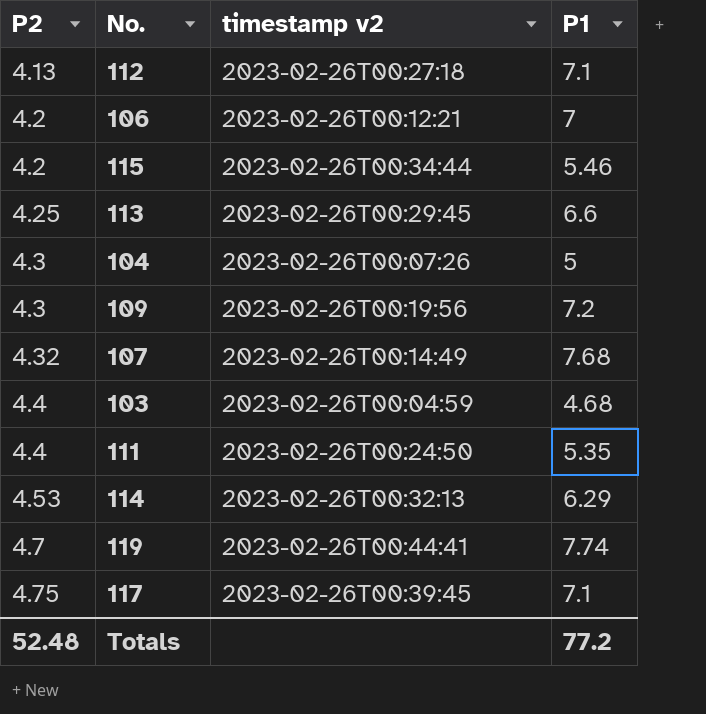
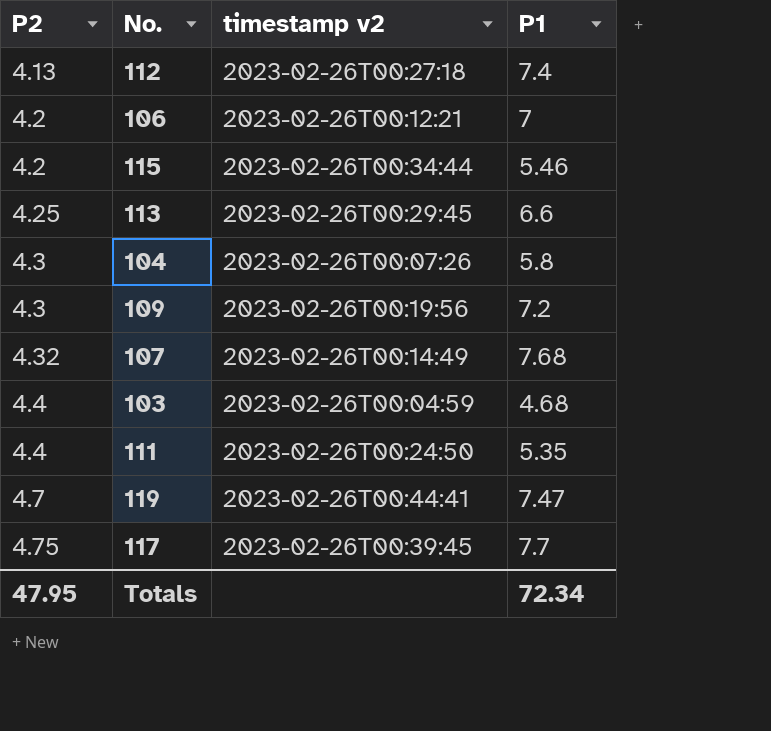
row 114: 4.53 | 2023-02-26T00:32:13 | 6.29 -> none
112 | P1: 7.1 -> 7.4
104 | P1: 5 -> 5.8
119 | P1: 7.74 -> 7.47
117 | P1: 7.1 -> 7.7
Totals | P2: 52.48 -> 47.95
Totals | P1: 77.2 -> 72.34

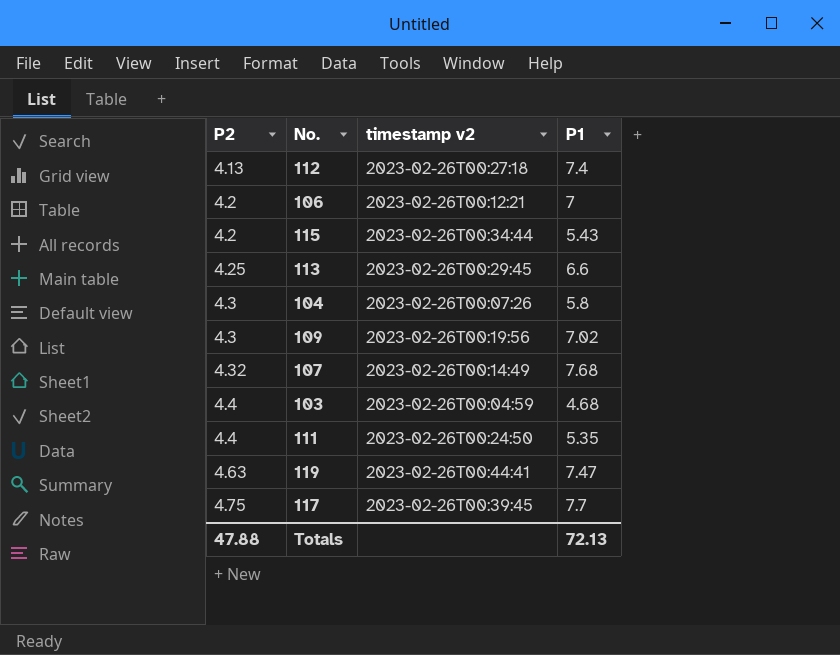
115 | P1: 5.46 -> 5.43
109 | P1: 7.2 -> 7.02
119 | P2: 4.7 -> 4.63
Totals | P2: 47.95 -> 47.88
Totals | P1: 72.34 -> 72.13

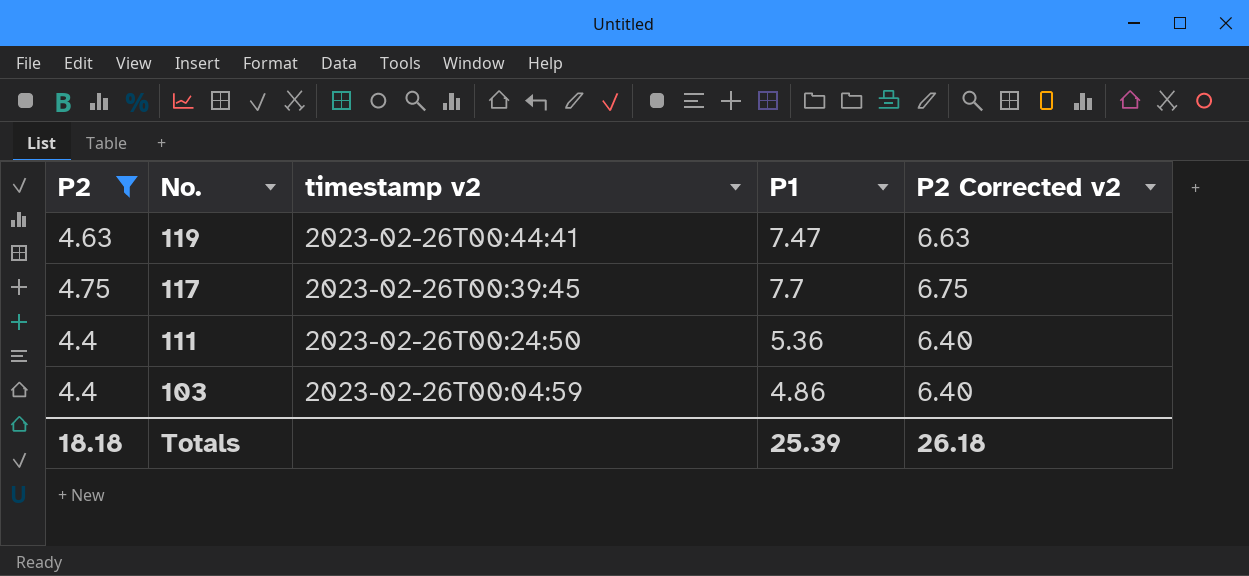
filter: none -> P2 >= 4.4
row order: P2 ascending -> No. descending
column P2 Corrected v2 | formula: none -> [P2] + 2
111 | P1: 5.35 -> 5.36
103 | P1: 4.68 -> 4.86
Totals | P2: 47.88 -> 18.18
Totals | P1: 72.13 -> 25.39

